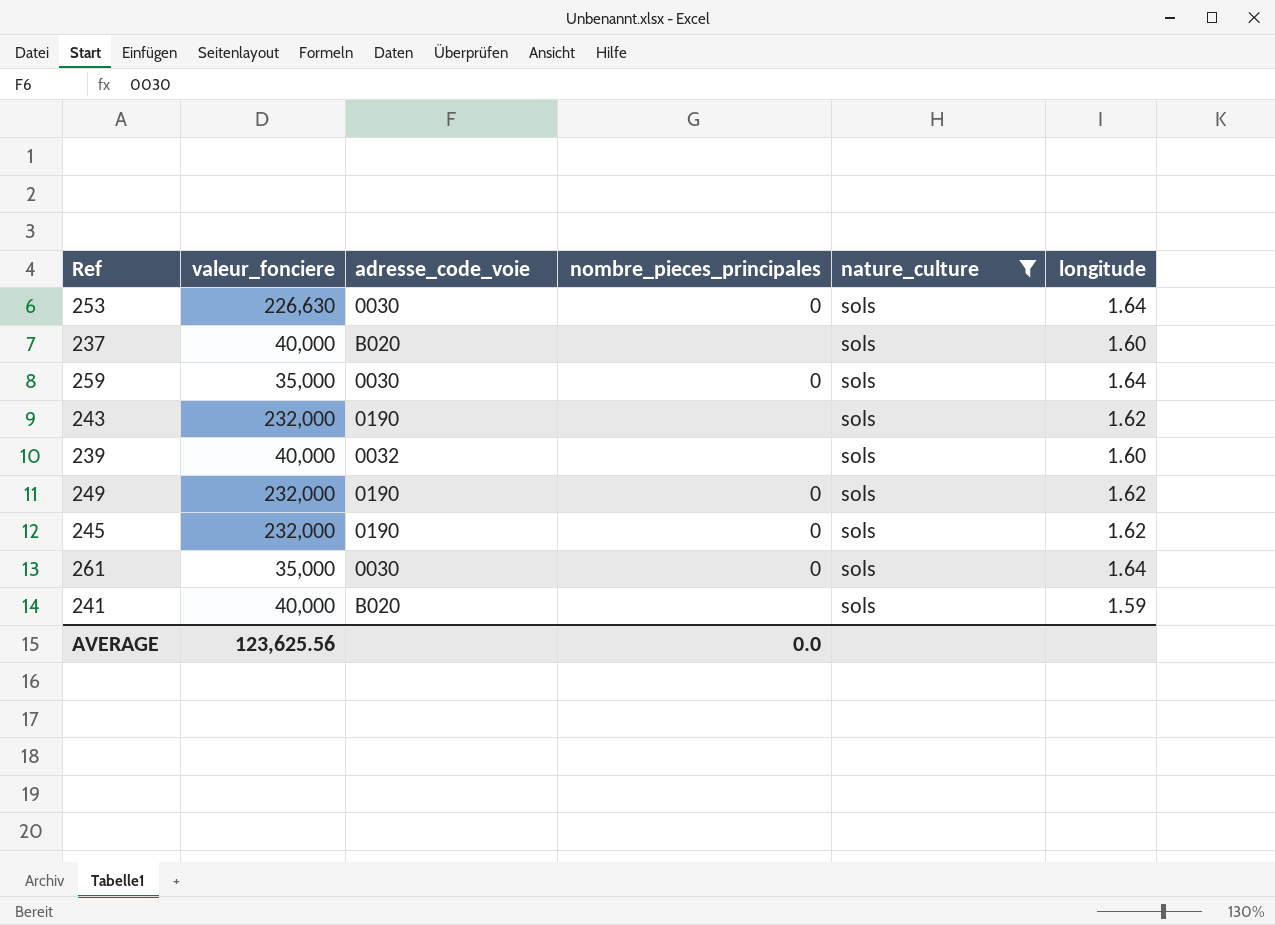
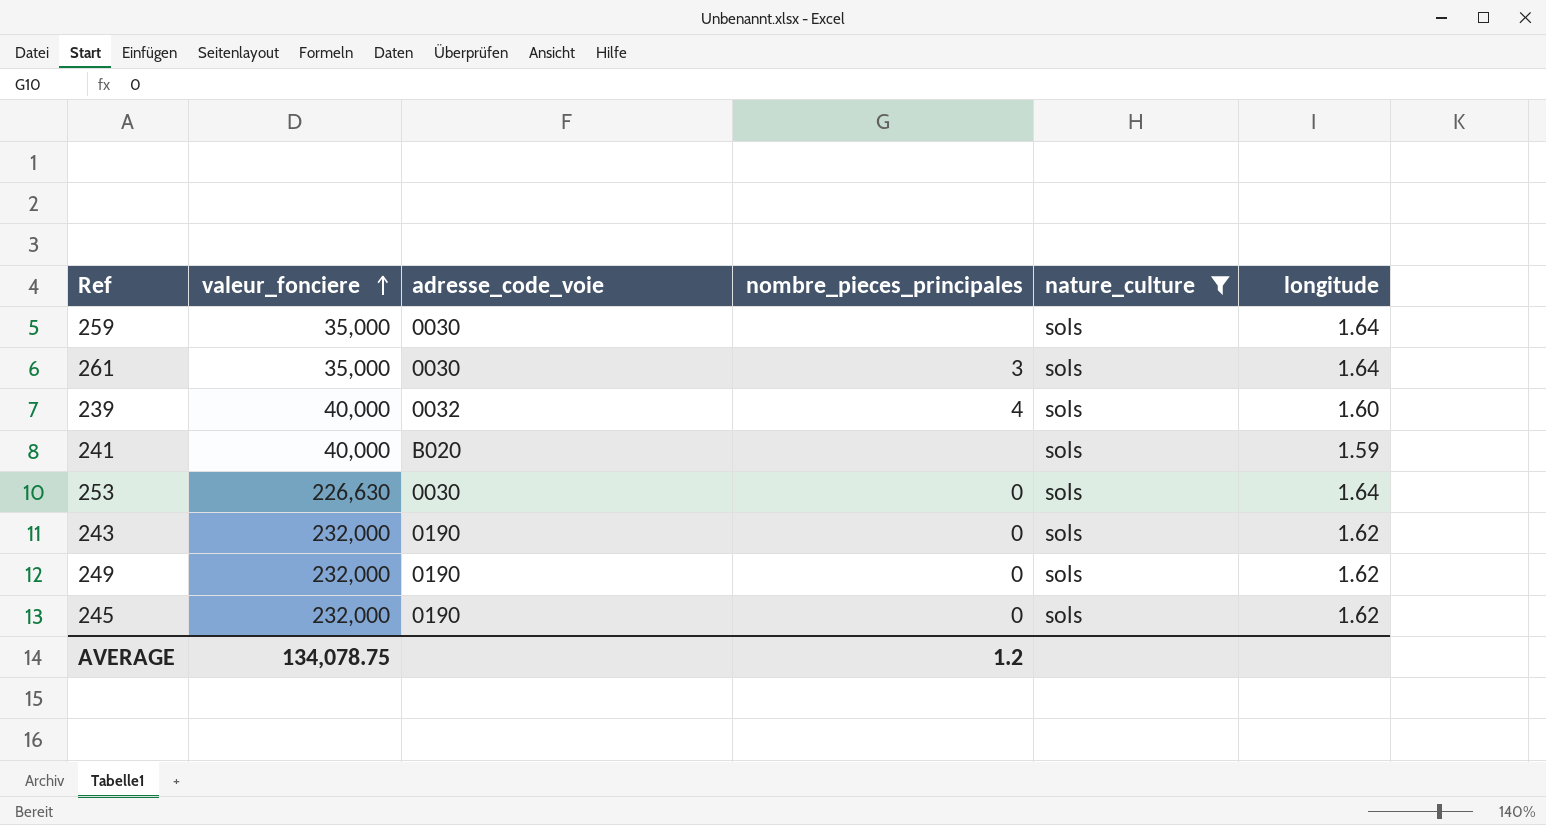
row order: none -> valeur_fonciere ascending
row 237: 40,000 | B020 | none | sols | 1.60 -> none
259 | nombre_pieces_principales: 0 -> none
261 | nombre_pieces_principales: 0 -> 3
239 | nombre_pieces_principales: none -> 4
243 | nombre_pieces_principales: none -> 0
AVERAGE | valeur_fonciere: 123,625.56 -> 134,078.75
AVERAGE | nombre_pieces_principales: 0.0 -> 1.2

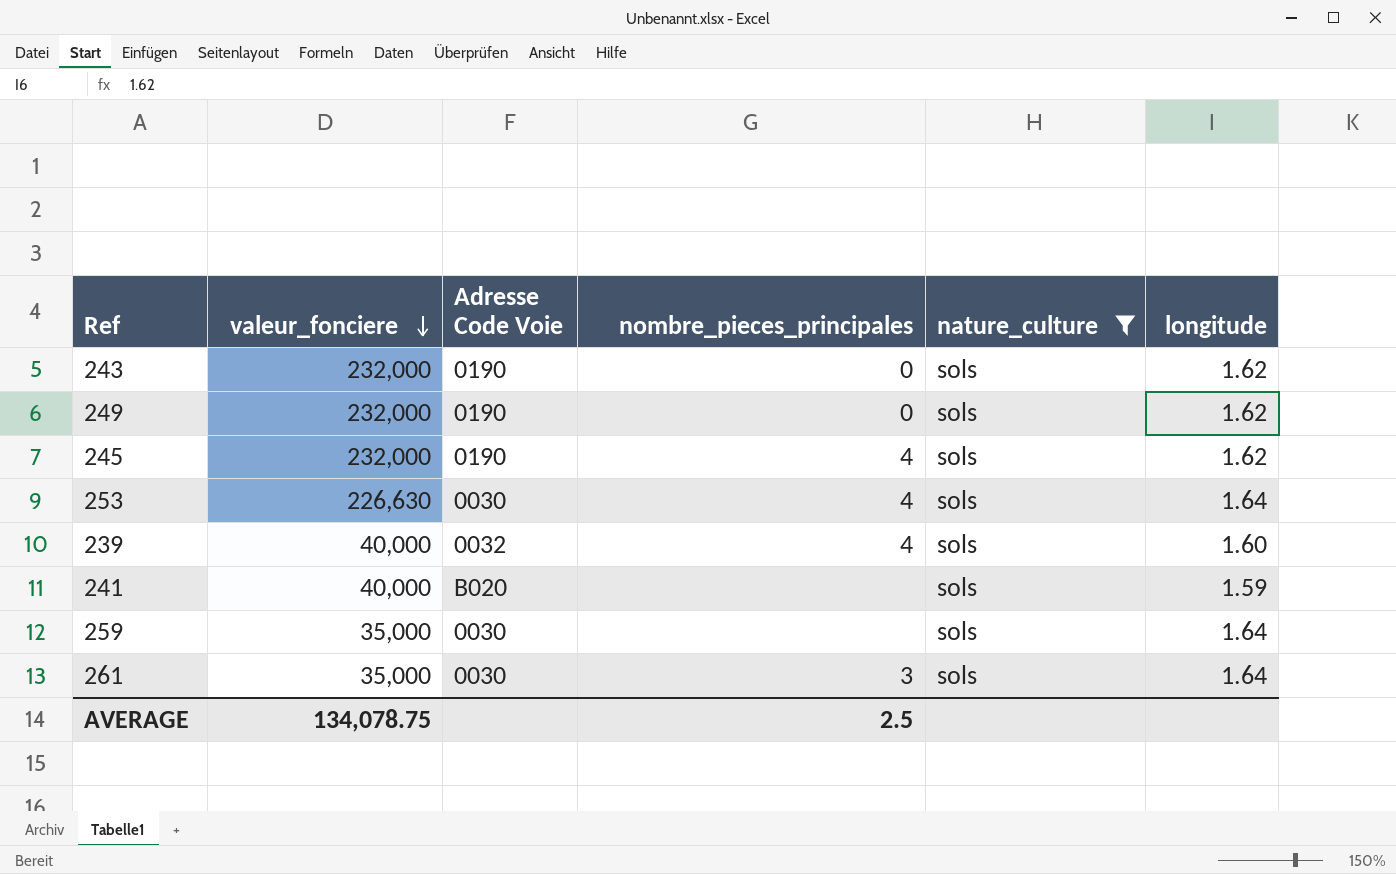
row order: valeur_fonciere ascending -> valeur_fonciere descending
column name: adresse_code_voie -> Adresse Code Voie
245 | nombre_pieces_principales: 0 -> 4
253 | nombre_pieces_principales: 0 -> 4
AVERAGE | nombre_pieces_principales: 1.2 -> 2.5

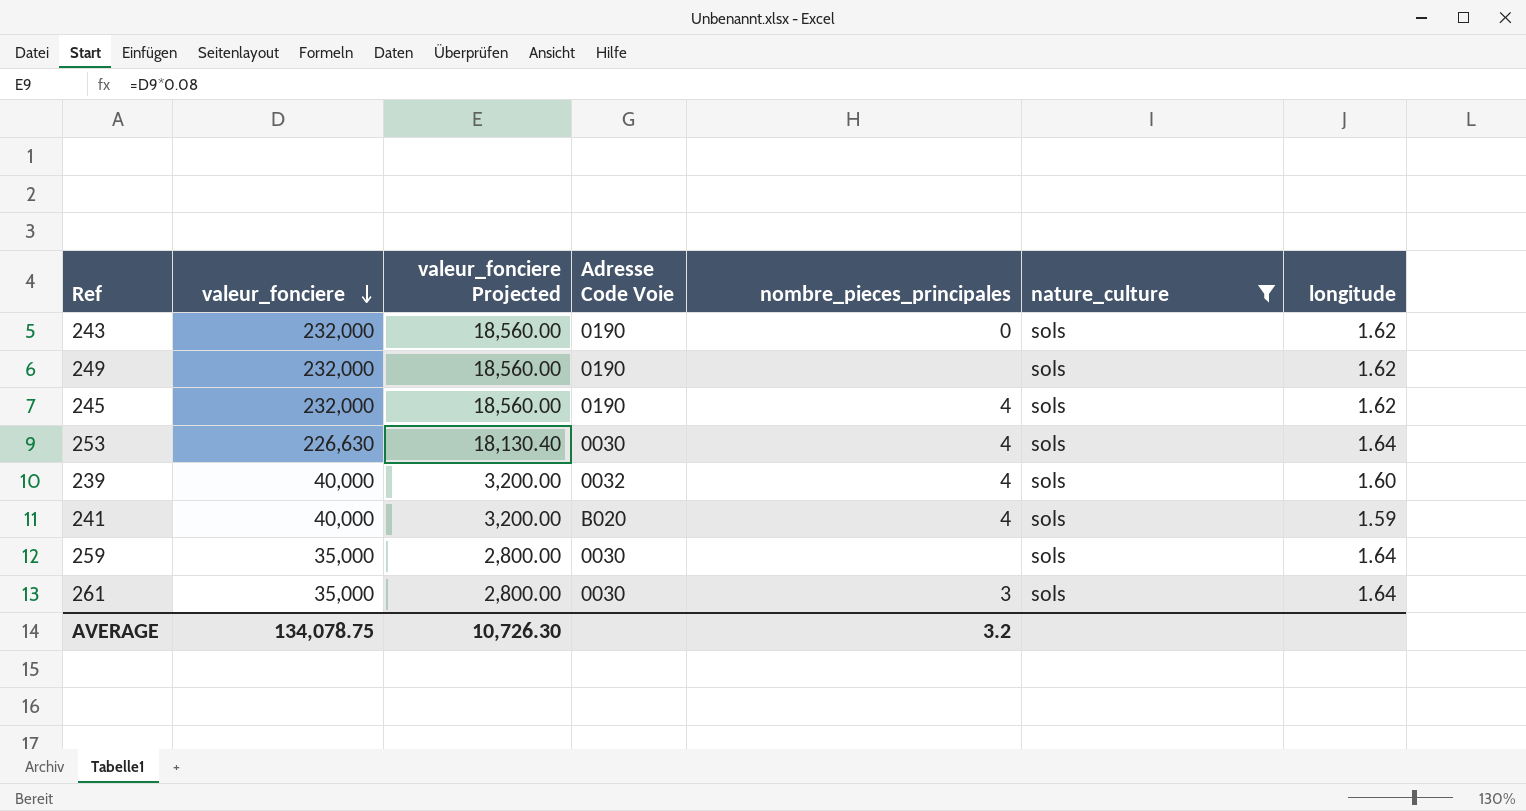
column valeur_fonciere Projected | formula: none -> [valeur_fonciere] * 0.08
249 | nombre_pieces_principales: 0 -> none
241 | nombre_pieces_principales: none -> 4
AVERAGE | nombre_pieces_principales: 2.5 -> 3.2

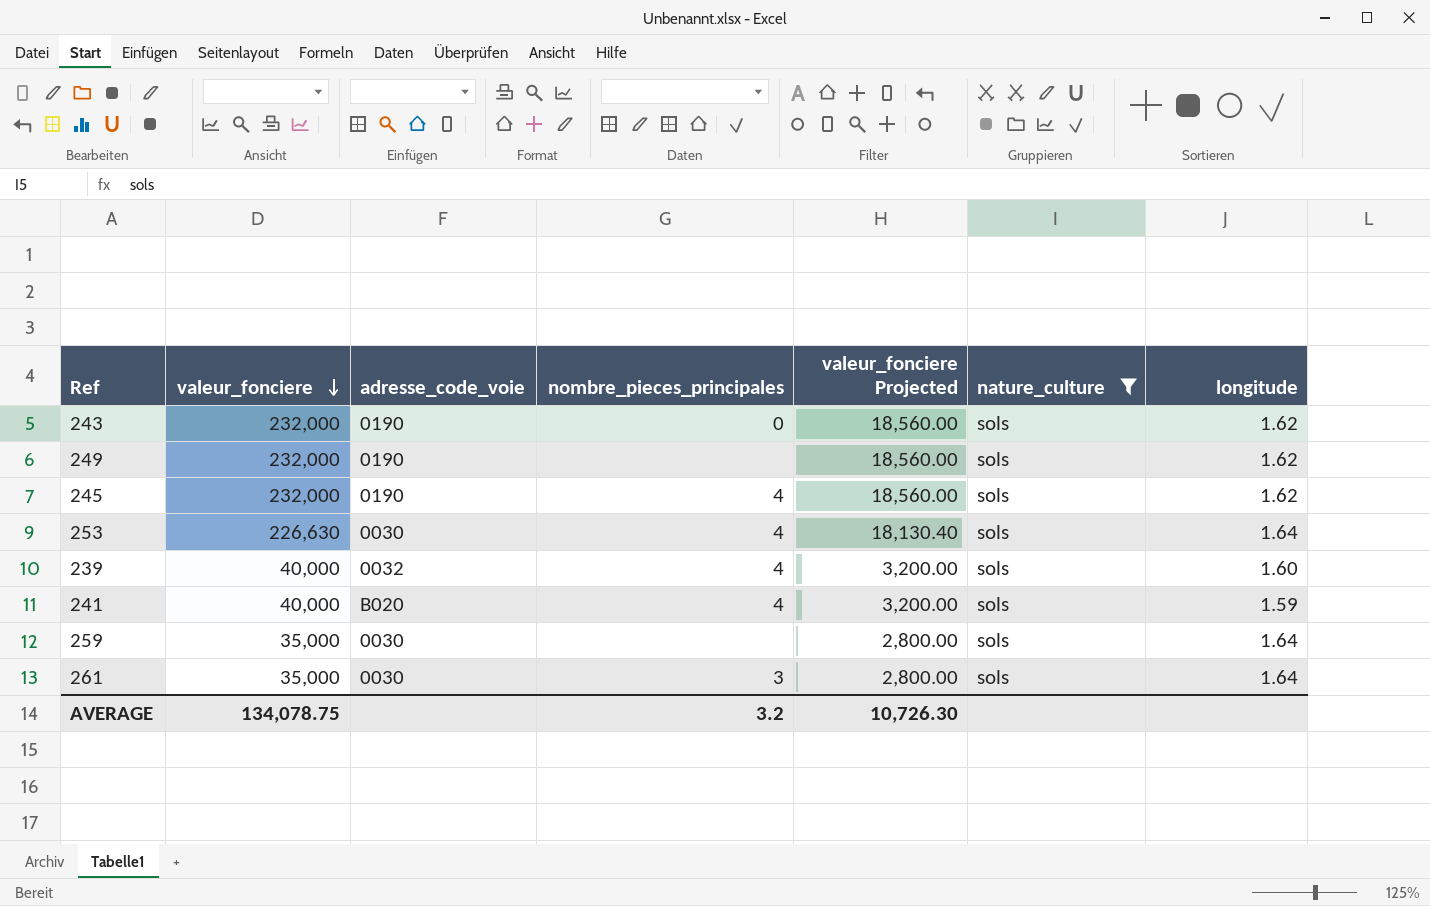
column name: Adresse Code Voie -> adresse_code_voie
column valeur_fonciere Projected | position: 3 -> 5

